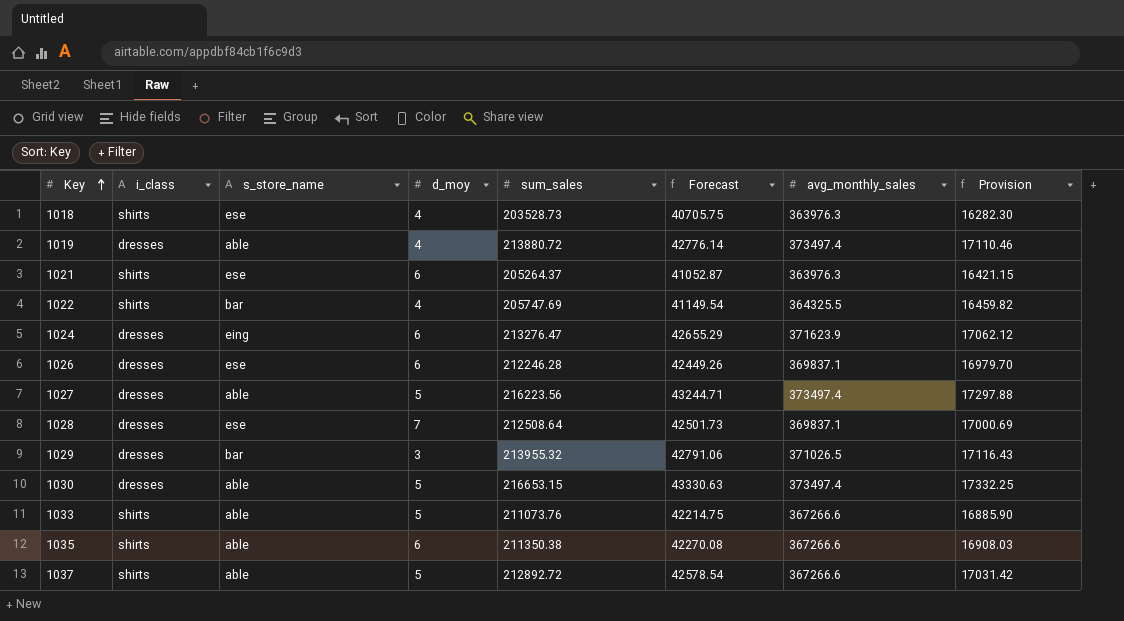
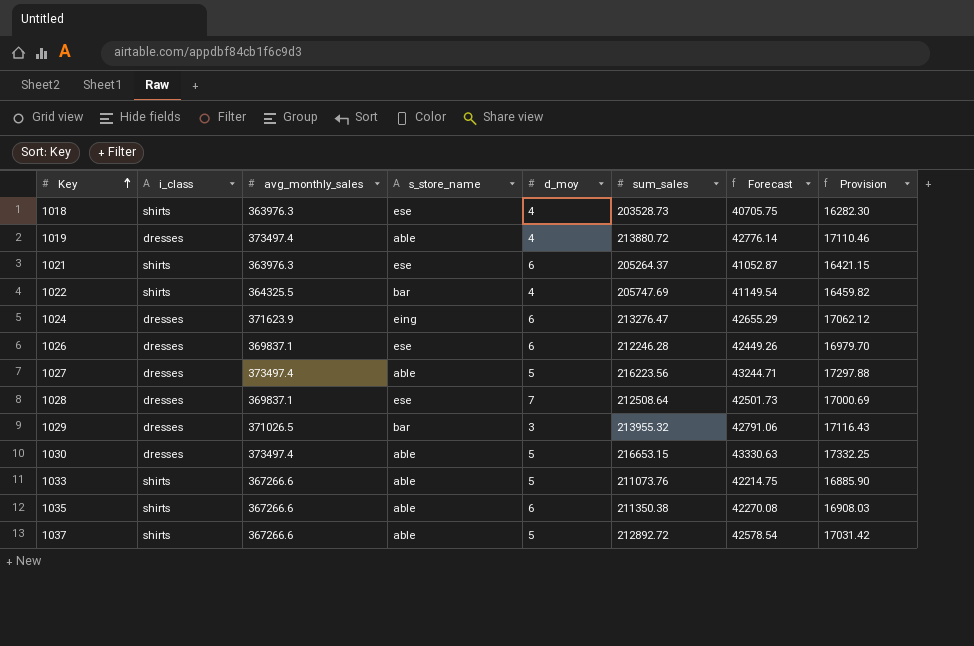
column avg_monthly_sales | position: 7 -> 3

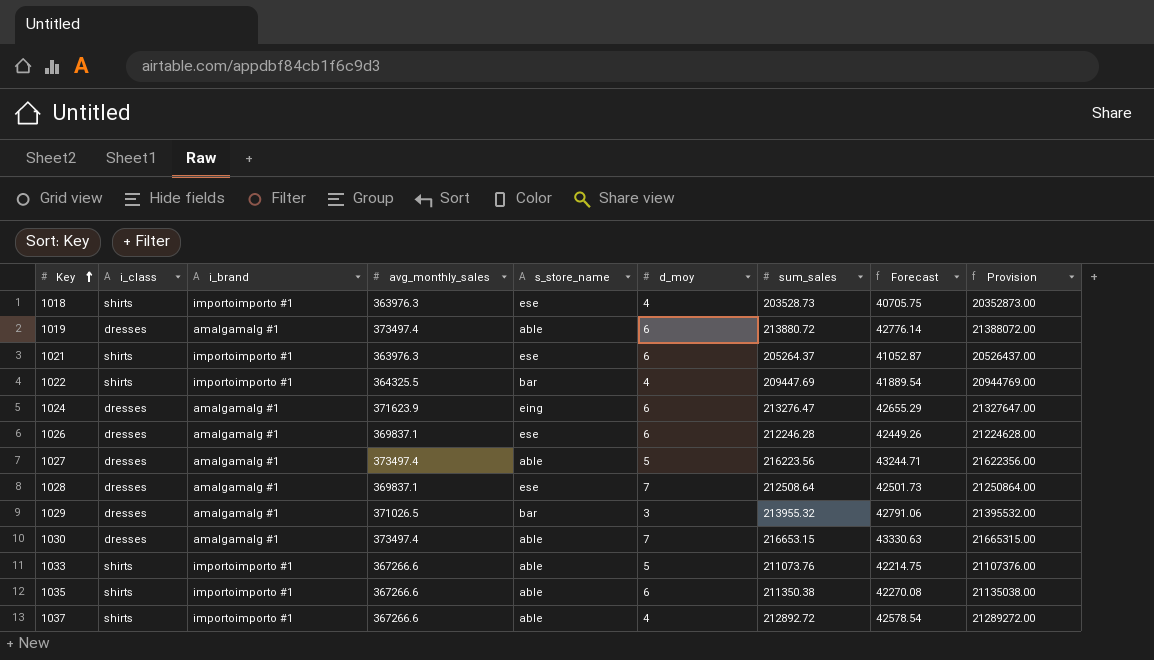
column i_brand | position: none -> 3
column Provision | formula: [sum_sales] * 0.08 -> [sum_sales] * 100
1019 | d_moy: 4 -> 6
1022 | sum_sales: 205747.69 -> 209447.69
1022 | Forecast: 41149.54 -> 41889.54
1030 | d_moy: 5 -> 7
1037 | d_moy: 5 -> 4

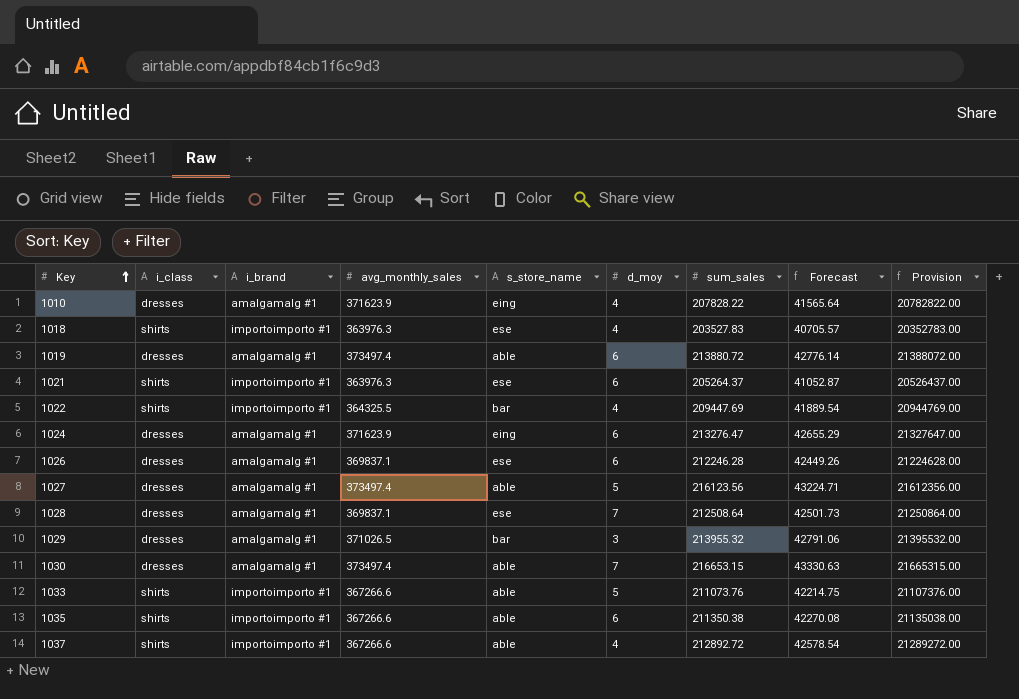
row 1010: none -> dresses | amalgamalg #1 | 371623.9 | eing | 4 | 207828.22 | 41565.64 | 20782822.00
1018 | sum_sales: 203528.73 -> 203527.83
1018 | Forecast: 40705.75 -> 40705.57
1018 | Provision: 20352873.00 -> 20352783.00
1027 | sum_sales: 216223.56 -> 216123.56
1027 | Forecast: 43244.71 -> 43224.71
1027 | Provision: 21622356.00 -> 21612356.00

